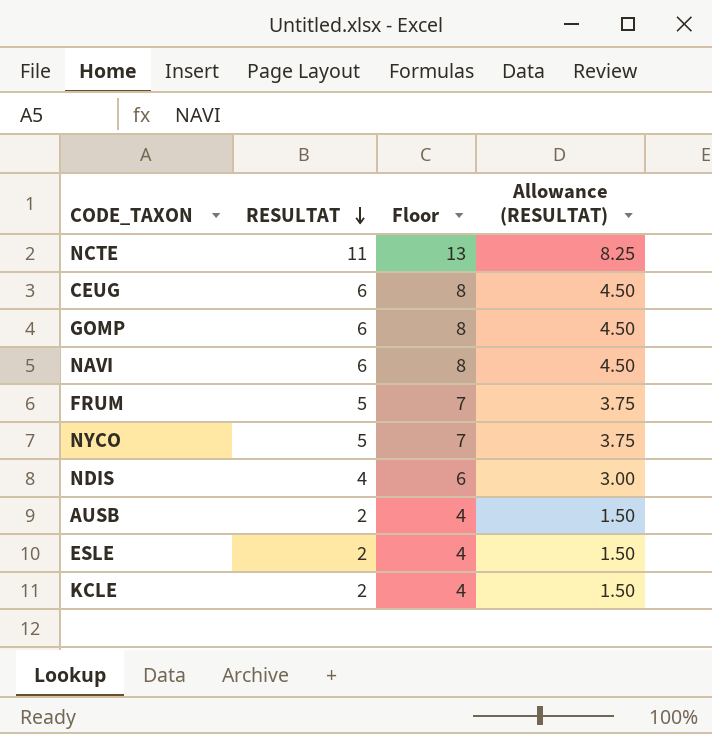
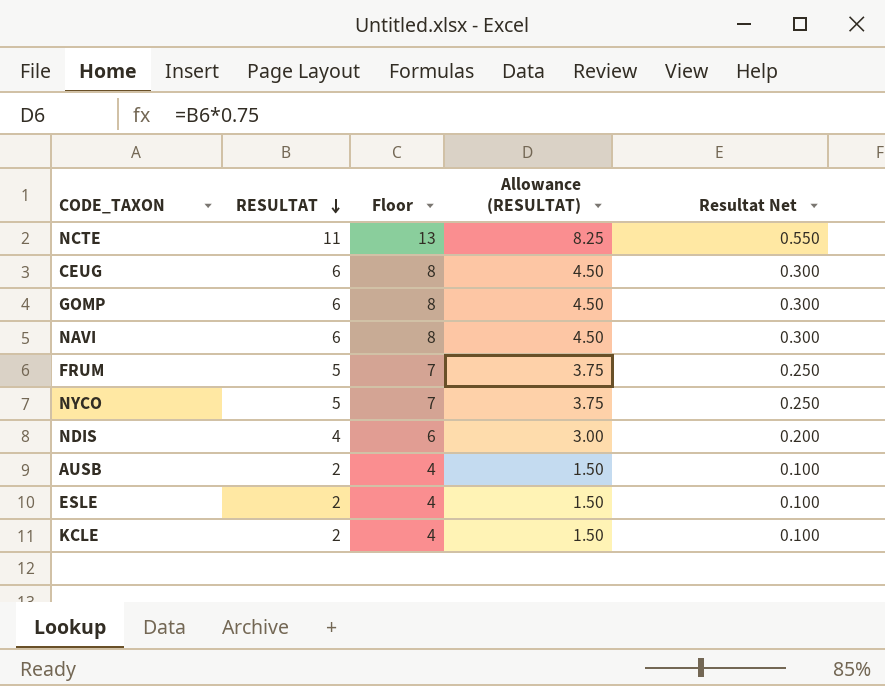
column Resultat Net | formula: none -> [RESULTAT] * 0.05

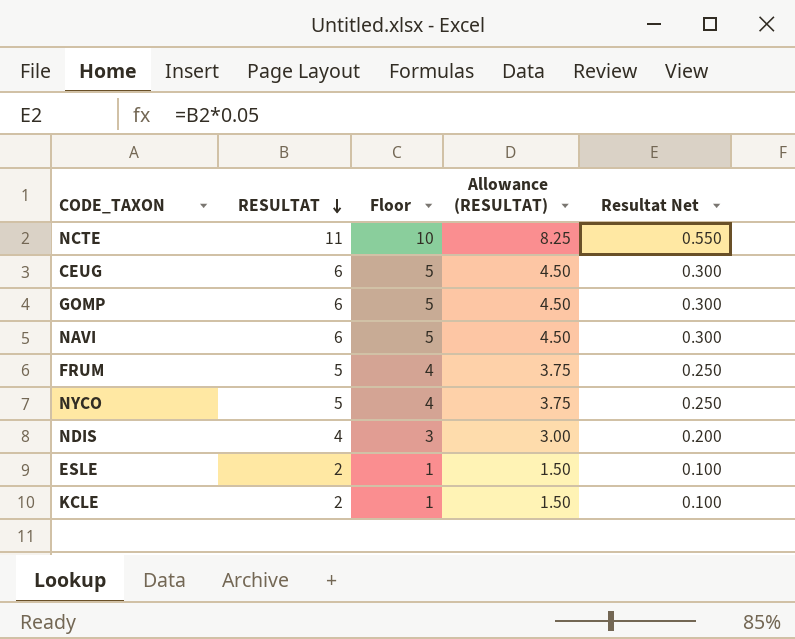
column Floor | formula: [RESULTAT] + 2 -> [RESULTAT] - 1
row AUSB: 2 | 4 | 1.50 | 0.100 -> none

